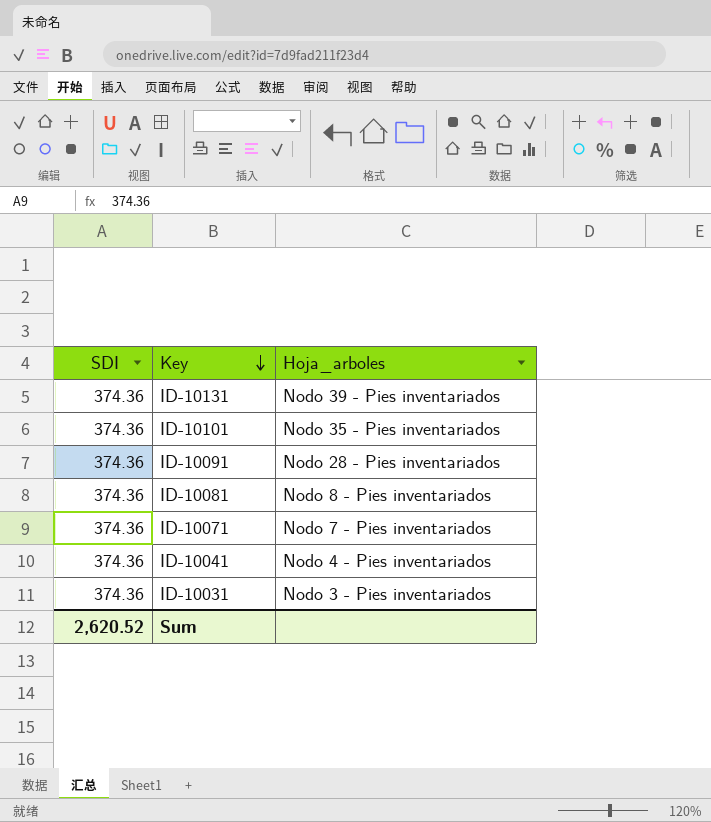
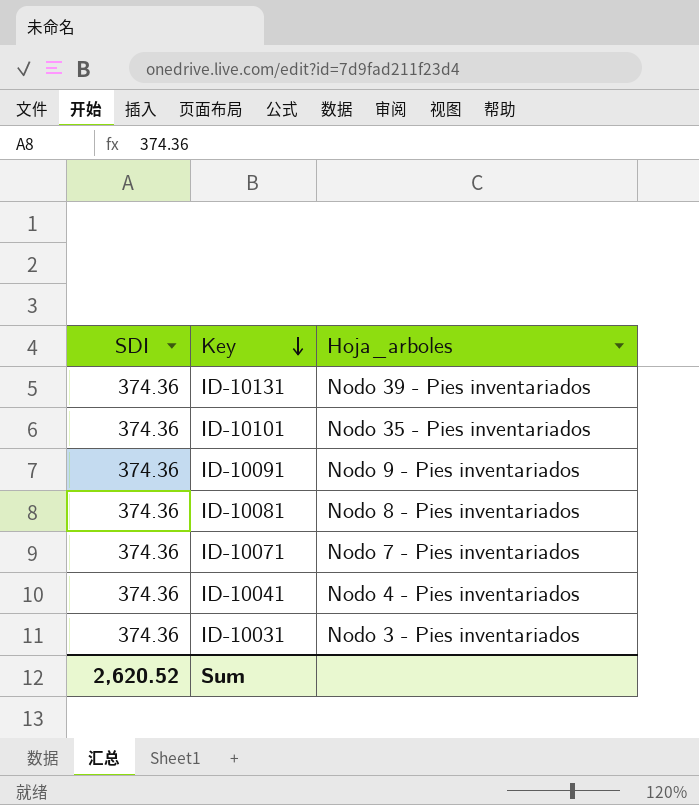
ID-10091 | Hoja_arboles: Nodo 28 - Pies inventariados -> Nodo 9 - Pies inventariados

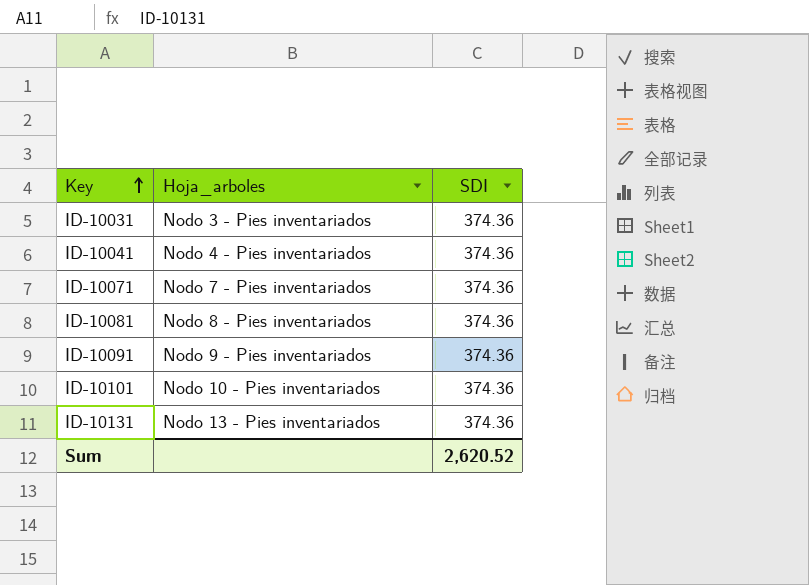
row order: Key descending -> Key ascending
column SDI | position: 1 -> 3
ID-10101 | Hoja_arboles: Nodo 35 - Pies inventariados -> Nodo 10 - Pies inventariados
ID-10131 | Hoja_arboles: Nodo 39 - Pies inventariados -> Nodo 13 - Pies inventariados

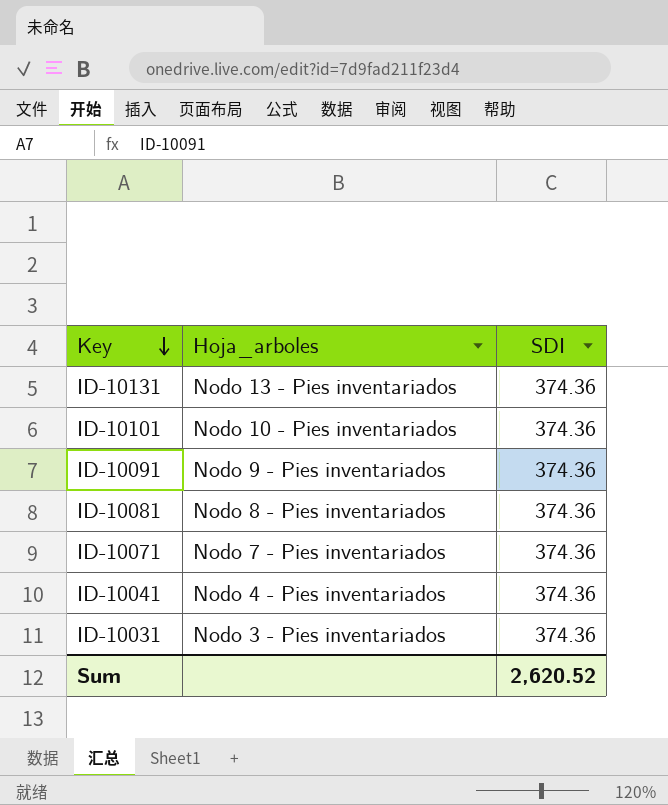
row order: Key ascending -> Key descending

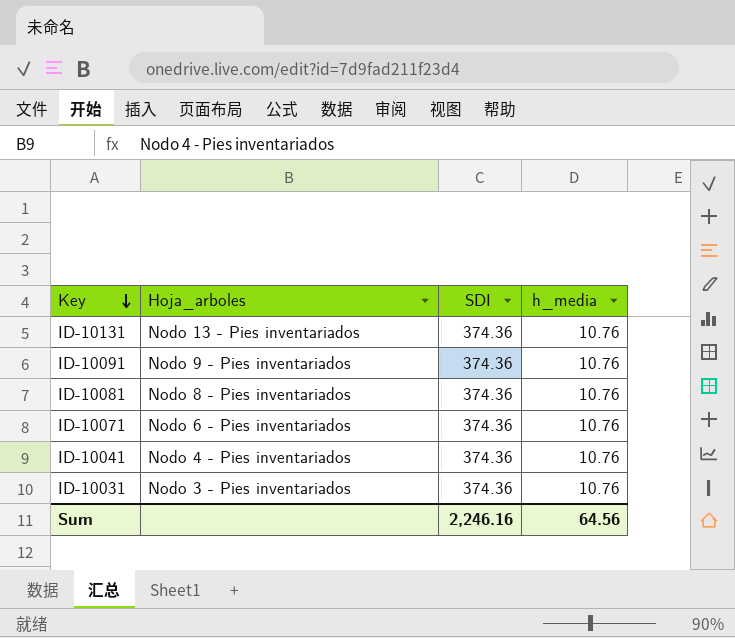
column h_media | position: none -> 4
row ID-10101: Nodo 10 - Pies inventariados | 374.36 -> none
ID-10071 | Hoja_arboles: Nodo 7 - Pies inventariados -> Nodo 6 - Pies inventariados
Sum | SDI: 2,620.52 -> 2,246.16

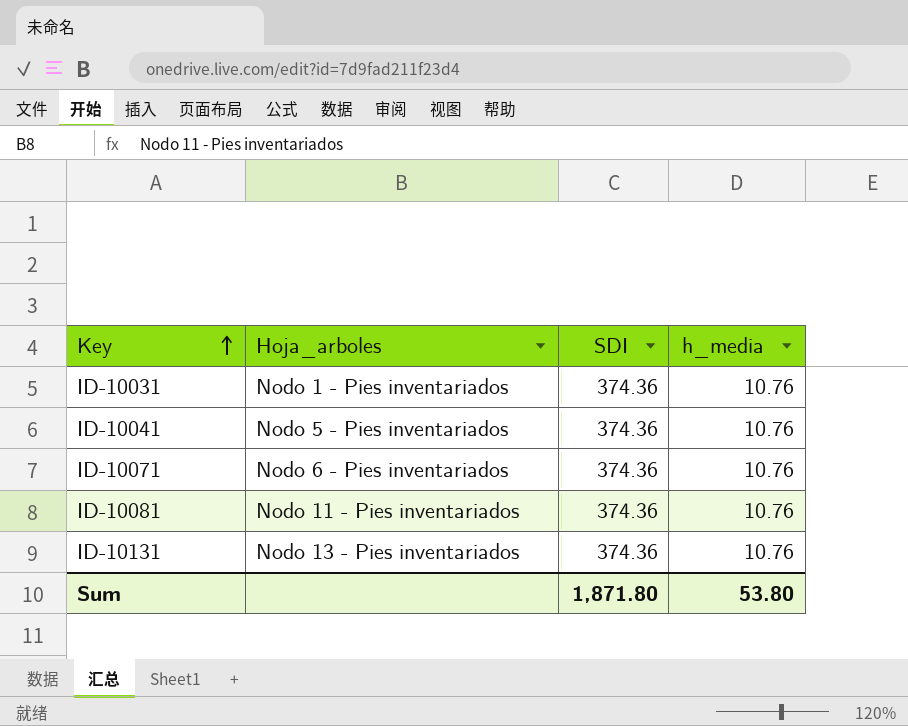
row order: Key descending -> Key ascending
row ID-10091: Nodo 9 - Pies inventariados | 374.36 | 10.76 -> none
ID-10031 | Hoja_arboles: Nodo 3 - Pies inventariados -> Nodo 1 - Pies inventariados
ID-10041 | Hoja_arboles: Nodo 4 - Pies inventariados -> Nodo 5 - Pies inventariados
ID-10081 | Hoja_arboles: Nodo 8 - Pies inventariados -> Nodo 11 - Pies inventariados
Sum | SDI: 2,246.16 -> 1,871.80
Sum | h_media: 64.56 -> 53.80

